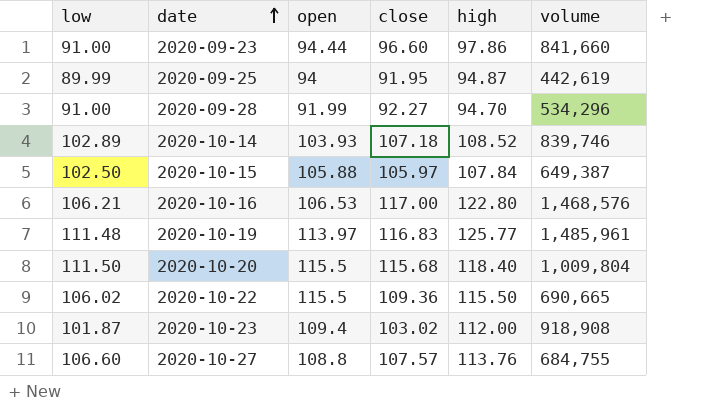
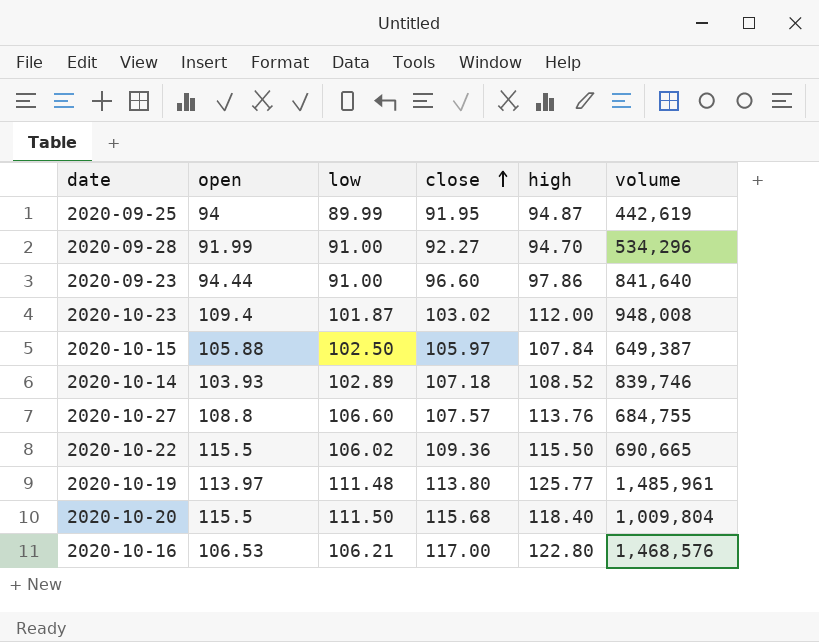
row order: date ascending -> close ascending
column low | position: 1 -> 3
2020-09-23 | volume: 841,660 -> 841,640
2020-10-23 | volume: 918,908 -> 948,008
2020-10-19 | close: 116.83 -> 113.80

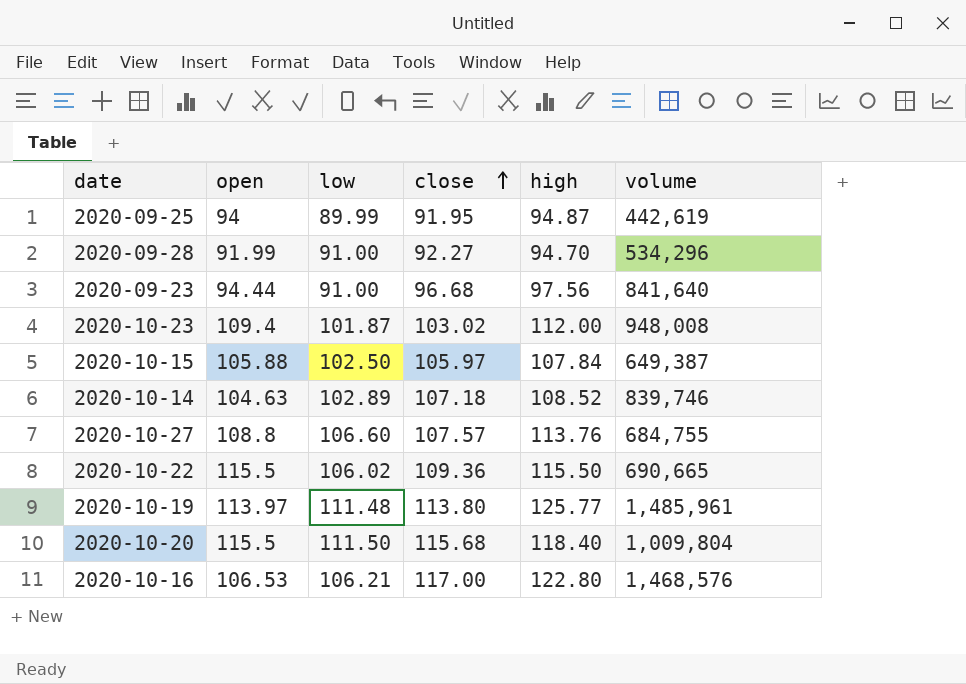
2020-09-23 | close: 96.60 -> 96.68
2020-09-23 | high: 97.86 -> 97.56
2020-10-14 | open: 103.93 -> 104.63

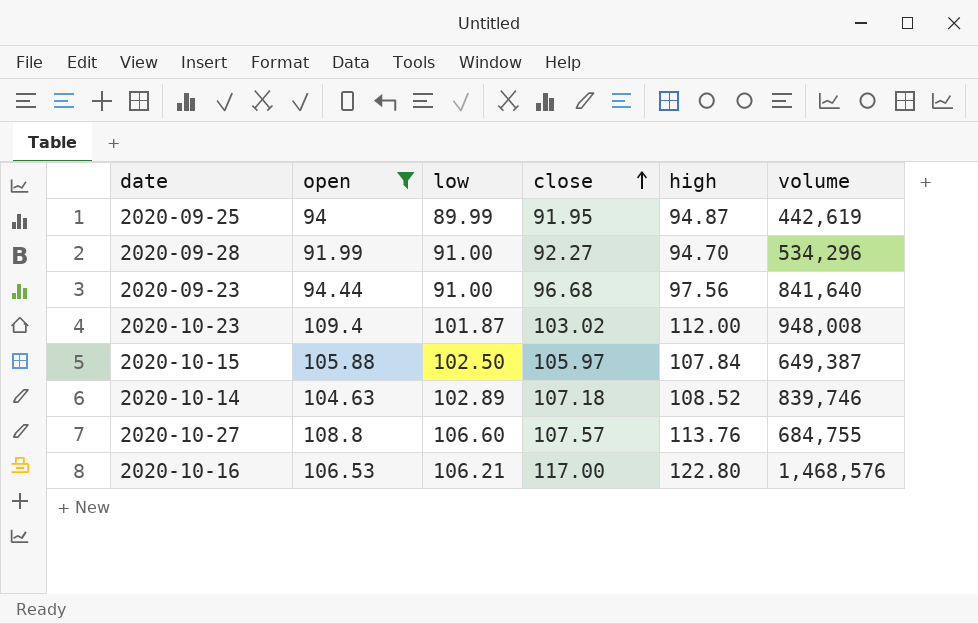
filter: none -> open <= 109.4

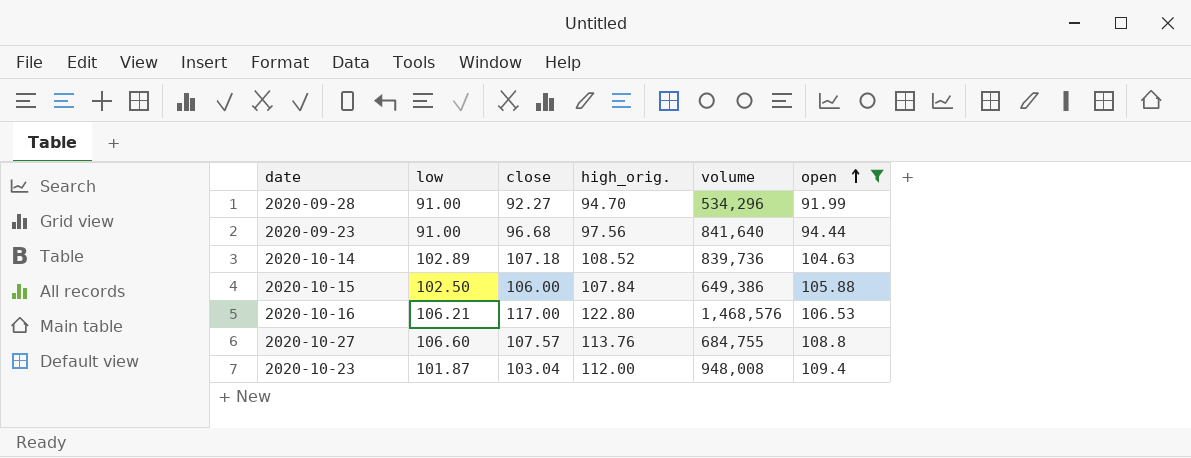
row order: close ascending -> open ascending
column name: high -> high_orig.
column open | position: 2 -> 6
row 2020-09-25: 94 | 89.99 | 91.95 | 94.87 | 442,619 -> none
2020-10-14 | volume: 839,746 -> 839,736
2020-10-15 | close: 105.97 -> 106.00
2020-10-15 | volume: 649,387 -> 649,386
2020-10-23 | close: 103.02 -> 103.04

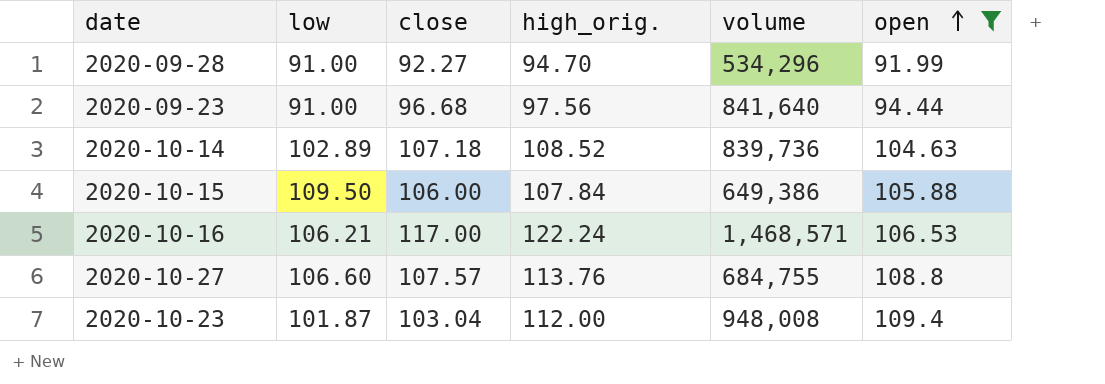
2020-10-15 | low: 102.50 -> 109.50
2020-10-16 | high_orig.: 122.80 -> 122.24
2020-10-16 | volume: 1,468,576 -> 1,468,571

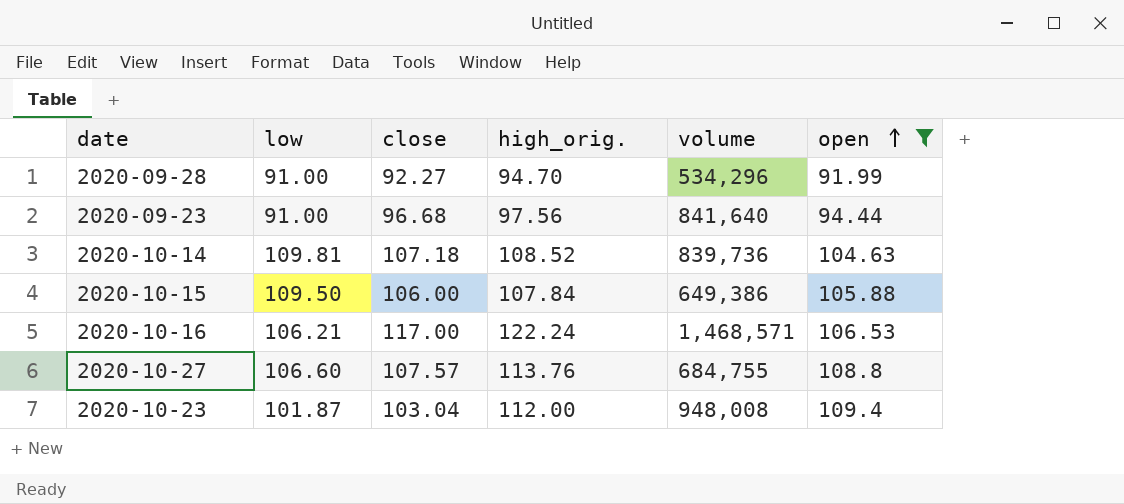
2020-10-14 | low: 102.89 -> 109.81

